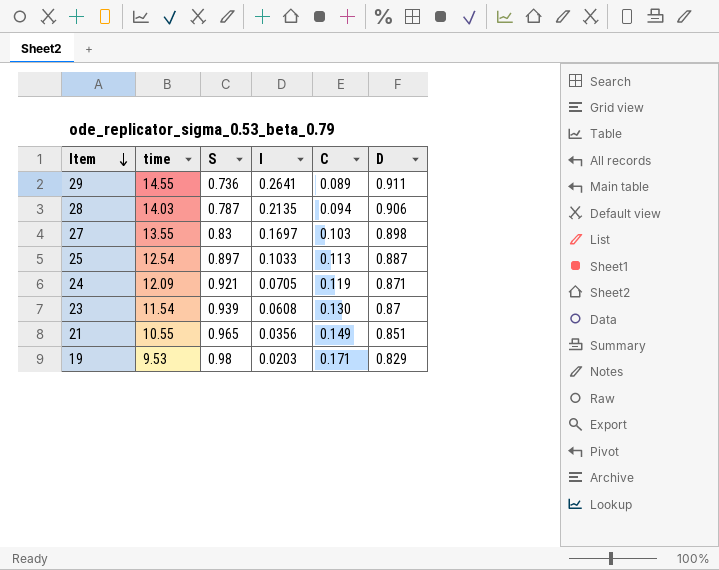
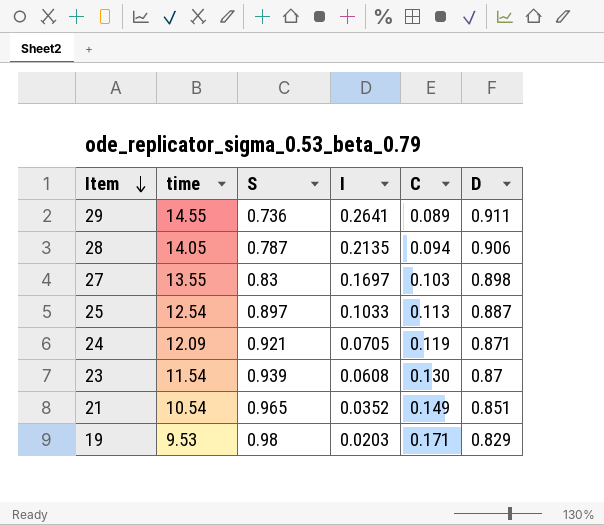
28 | time: 14.03 -> 14.05
21 | time: 10.55 -> 10.54
21 | I: 0.0356 -> 0.0352

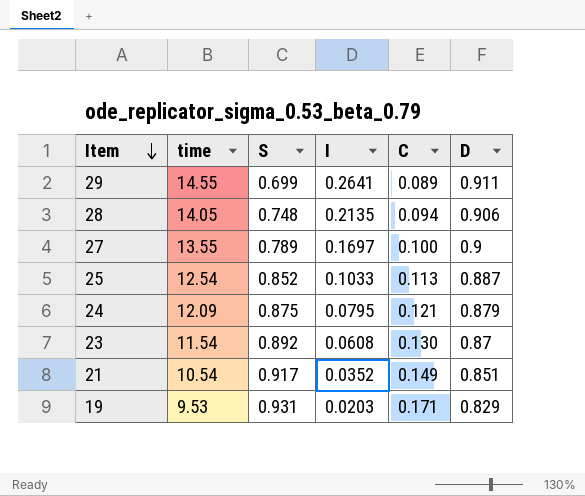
29 | S: 0.736 -> 0.699
28 | S: 0.787 -> 0.748
27 | S: 0.83 -> 0.789
27 | C: 0.103 -> 0.100
27 | D: 0.898 -> 0.9
25 | S: 0.897 -> 0.852
24 | S: 0.921 -> 0.875
24 | I: 0.0705 -> 0.0795
24 | C: 0.119 -> 0.121
24 | D: 0.871 -> 0.879
23 | S: 0.939 -> 0.892
21 | S: 0.965 -> 0.917
19 | S: 0.98 -> 0.931

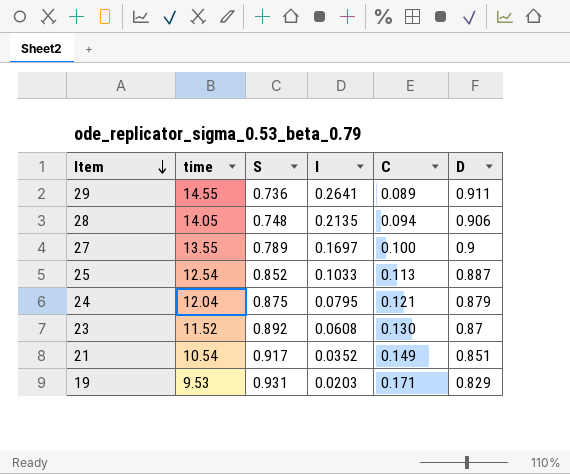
29 | S: 0.699 -> 0.736
24 | time: 12.09 -> 12.04
23 | time: 11.54 -> 11.52

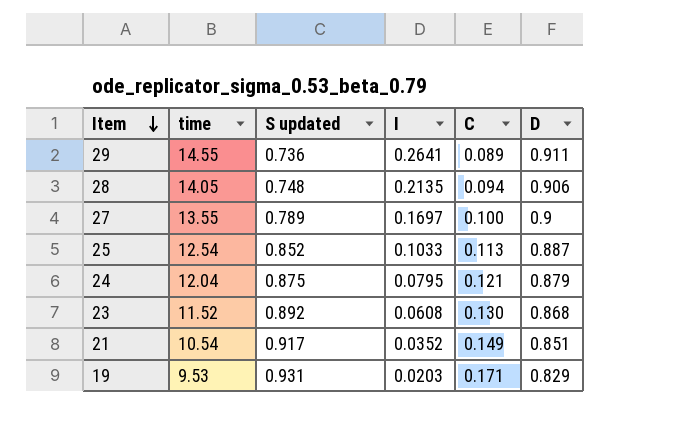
column name: S -> S updated
23 | D: 0.87 -> 0.868

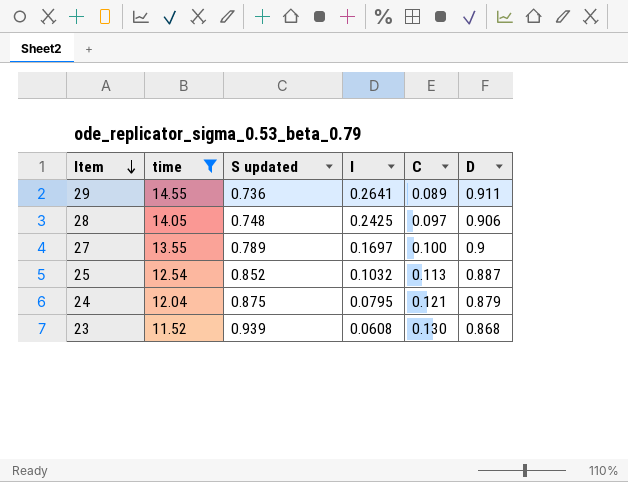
filter: none -> time >= 11.52
28 | I: 0.2135 -> 0.2425
28 | C: 0.094 -> 0.097
25 | I: 0.1033 -> 0.1032
23 | S updated: 0.892 -> 0.939

